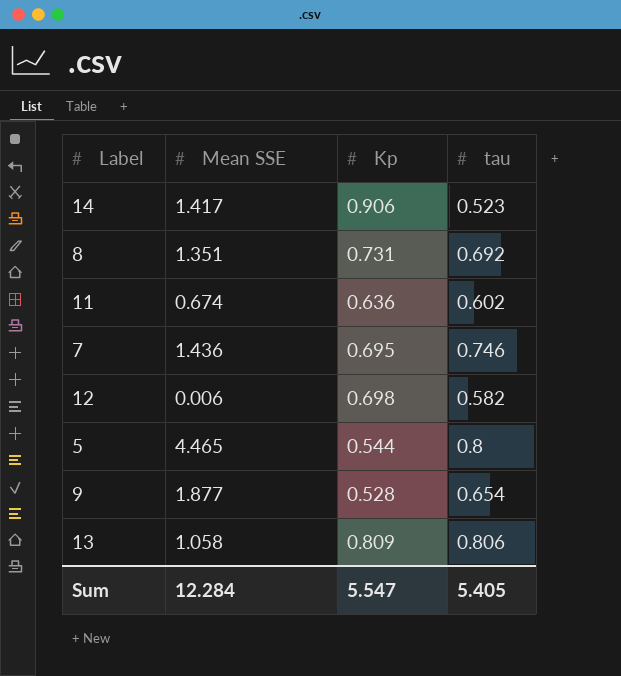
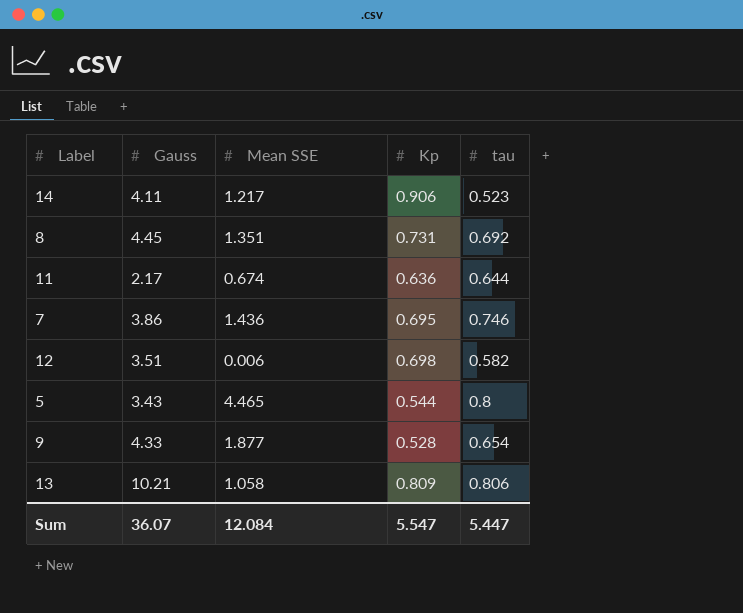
column Gauss | position: none -> 2
14 | Mean SSE: 1.417 -> 1.217
11 | tau: 0.602 -> 0.644
Sum | Mean SSE: 12.284 -> 12.084
Sum | tau: 5.405 -> 5.447

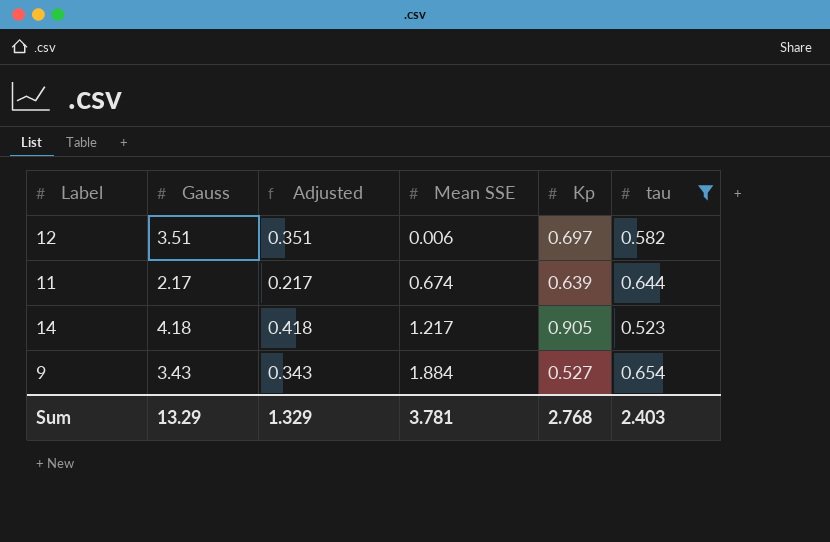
filter: none -> tau <= 0.654
row order: none -> Mean SSE ascending
column Adjusted | formula: none -> [Gauss] * 0.1
12 | Kp: 0.698 -> 0.697
11 | Kp: 0.636 -> 0.639
14 | Gauss: 4.11 -> 4.18
14 | Kp: 0.906 -> 0.905
9 | Gauss: 4.33 -> 3.43
9 | Mean SSE: 1.877 -> 1.884
9 | Kp: 0.528 -> 0.527
Sum | Gauss: 36.07 -> 13.29
Sum | Mean SSE: 12.084 -> 3.781
Sum | Kp: 5.547 -> 2.768
Sum | tau: 5.447 -> 2.403

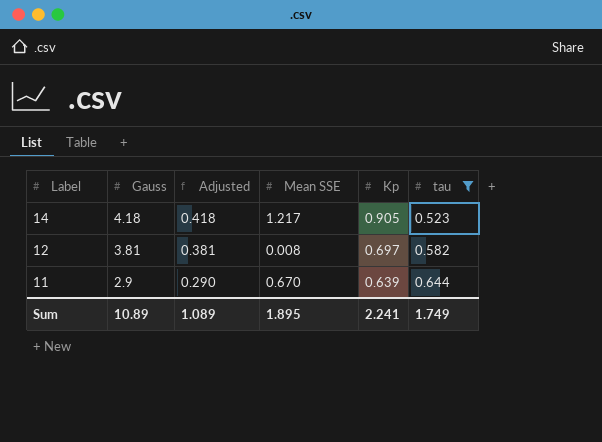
row order: Mean SSE ascending -> Label descending
row 9: 3.43 | 0.343 | 1.884 | 0.527 | 0.654 -> none
12 | Gauss: 3.51 -> 3.81
12 | Adjusted: 0.351 -> 0.381
12 | Mean SSE: 0.006 -> 0.008
11 | Gauss: 2.17 -> 2.9
11 | Adjusted: 0.217 -> 0.290
11 | Mean SSE: 0.674 -> 0.670
Sum | Gauss: 13.29 -> 10.89
Sum | Adjusted: 1.329 -> 1.089
Sum | Mean SSE: 3.781 -> 1.895
Sum | Kp: 2.768 -> 2.241
Sum | tau: 2.403 -> 1.749

